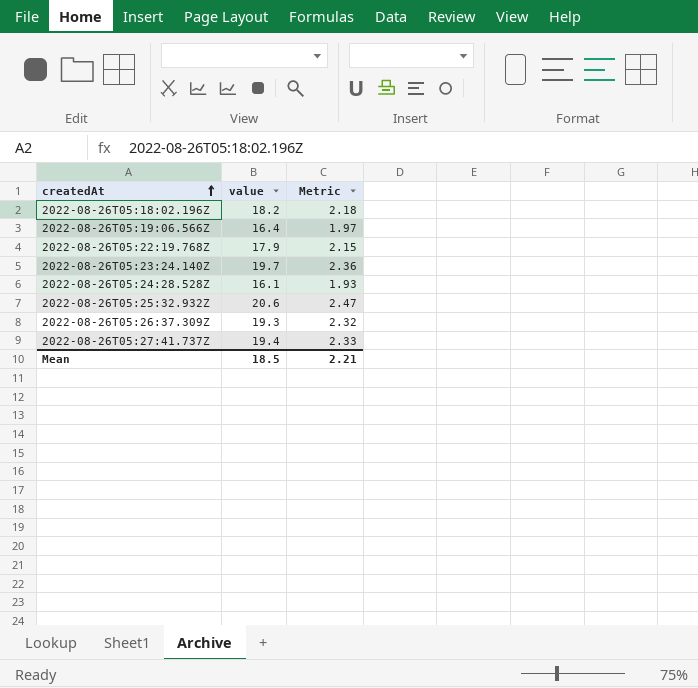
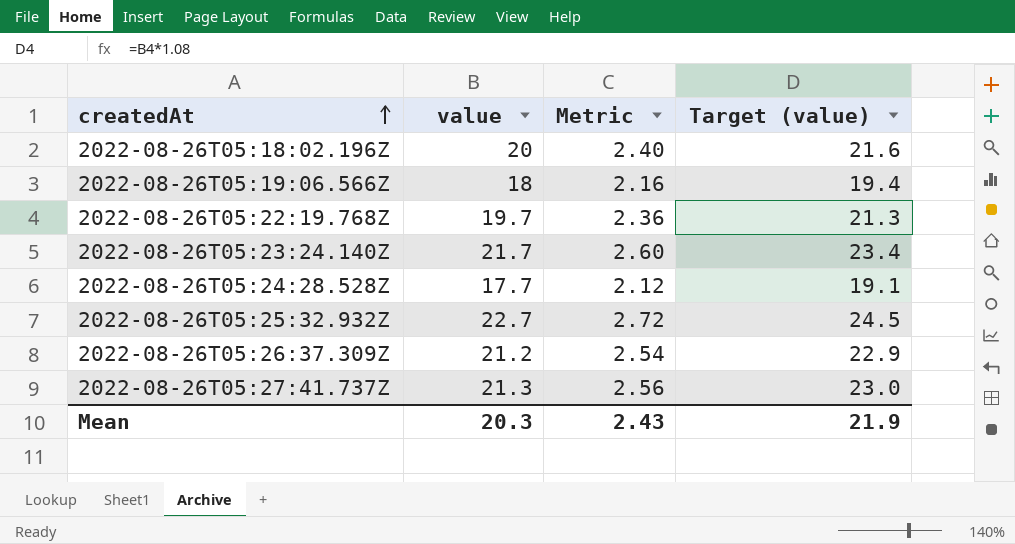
column Target (value) | formula: none -> [value] * 1.08
2022-08-26T05:18:02.196Z | value: 18.2 -> 20
2022-08-26T05:18:02.196Z | Metric: 2.18 -> 2.40
2022-08-26T05:19:06.566Z | value: 16.4 -> 18
2022-08-26T05:19:06.566Z | Metric: 1.97 -> 2.16
2022-08-26T05:22:19.768Z | value: 17.9 -> 19.7
2022-08-26T05:22:19.768Z | Metric: 2.15 -> 2.36
2022-08-26T05:23:24.140Z | value: 19.7 -> 21.7
2022-08-26T05:23:24.140Z | Metric: 2.36 -> 2.60
2022-08-26T05:24:28.528Z | value: 16.1 -> 17.7
2022-08-26T05:24:28.528Z | Metric: 1.93 -> 2.12
2022-08-26T05:25:32.932Z | value: 20.6 -> 22.7
2022-08-26T05:25:32.932Z | Metric: 2.47 -> 2.72
2022-08-26T05:26:37.309Z | value: 19.3 -> 21.2
2022-08-26T05:26:37.309Z | Metric: 2.32 -> 2.54
2022-08-26T05:27:41.737Z | value: 19.4 -> 21.3
2022-08-26T05:27:41.737Z | Metric: 2.33 -> 2.56
Mean | value: 18.5 -> 20.3
Mean | Metric: 2.21 -> 2.43

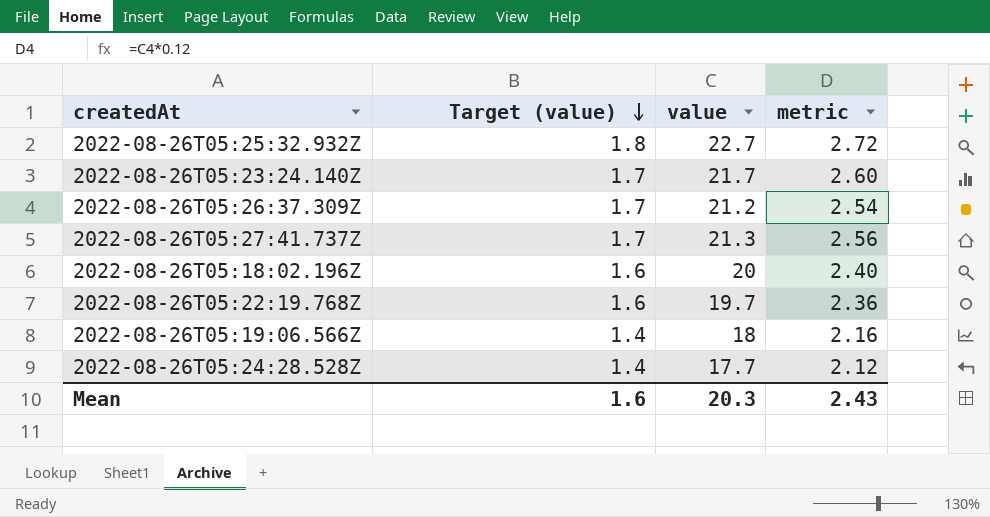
row order: createdAt ascending -> Target (value) descending
column Target (value) | formula: [value] * 1.08 -> [value] * 0.08
column Target (value) | position: 4 -> 2
column name: Metric -> metric
Mean | Target (value): 21.9 -> 1.6

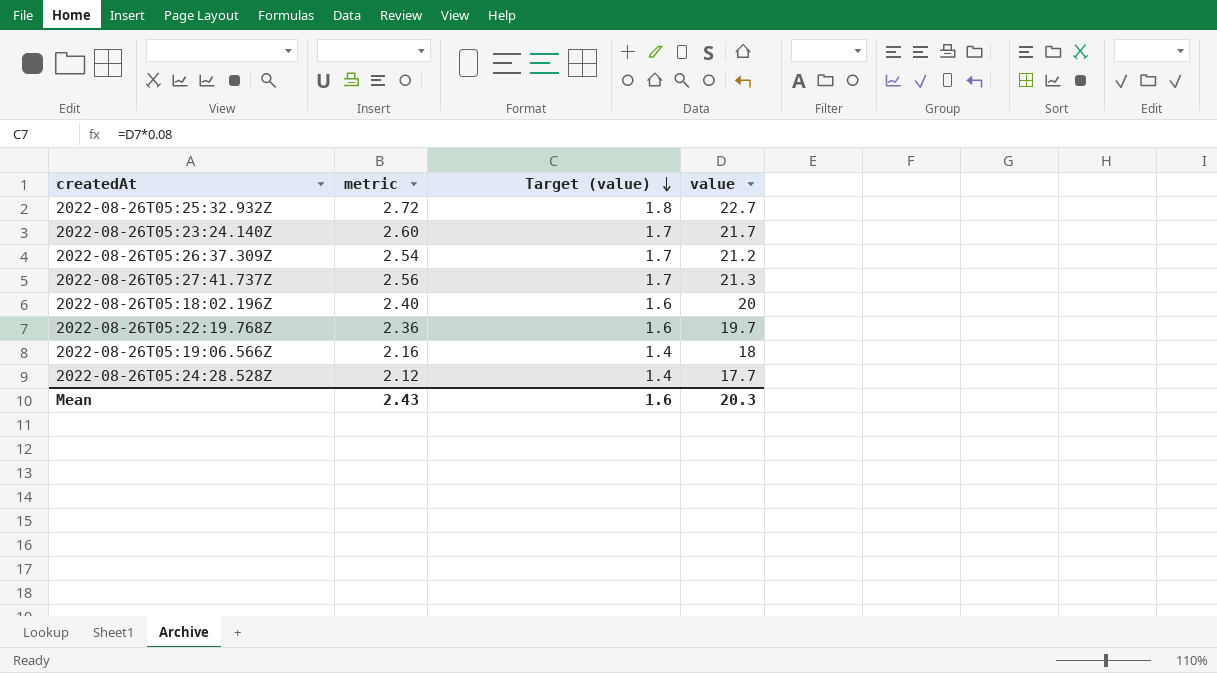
column metric | position: 4 -> 2

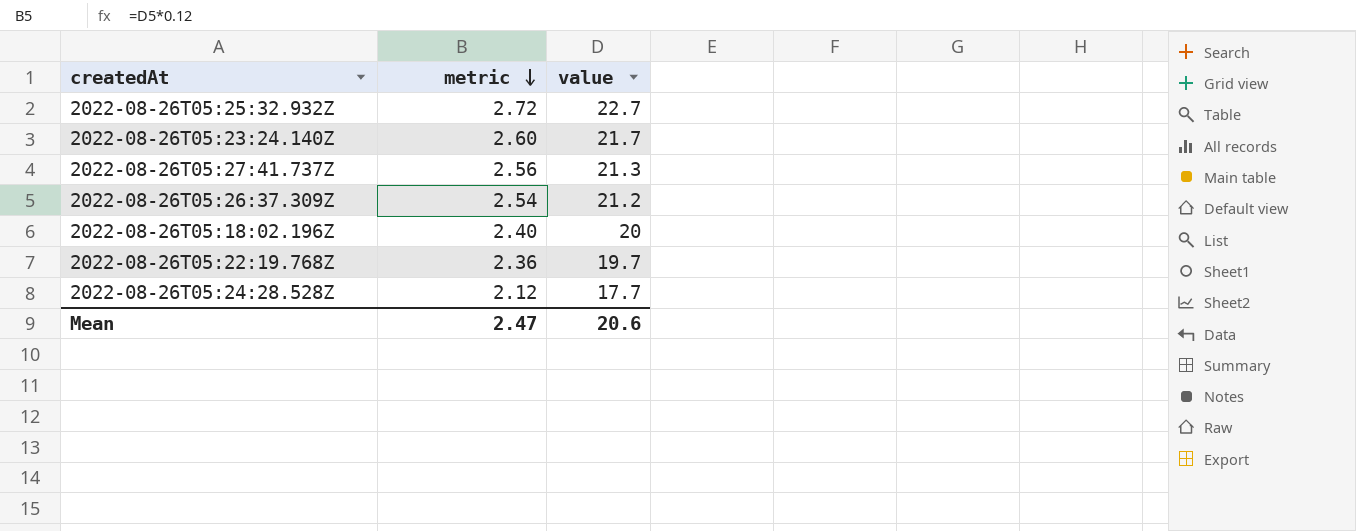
row order: Target (value) descending -> metric descending
column Target (value) | formula: [value] * 0.08 -> none
row 2022-08-26T05:19:06.566Z: 2.16 | 1.4 | 18 -> none
Mean | metric: 2.43 -> 2.47
Mean | value: 20.3 -> 20.6

